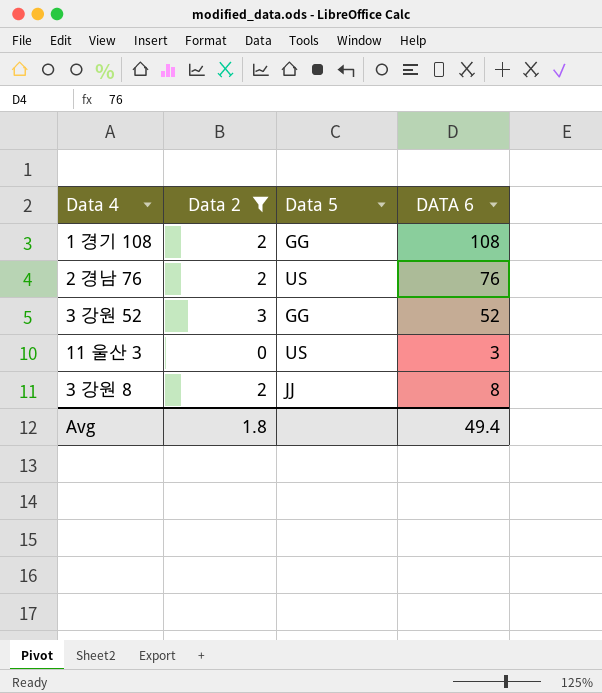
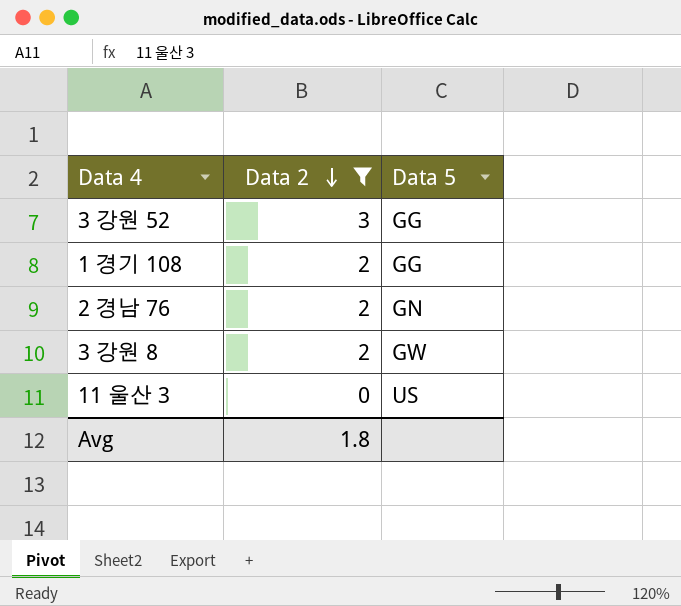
row order: none -> Data 2 descending
column DATA 6 | position: 4 -> none
2 경남 76 | Data 5: US -> GN
3 강원 8 | Data 5: JJ -> GW

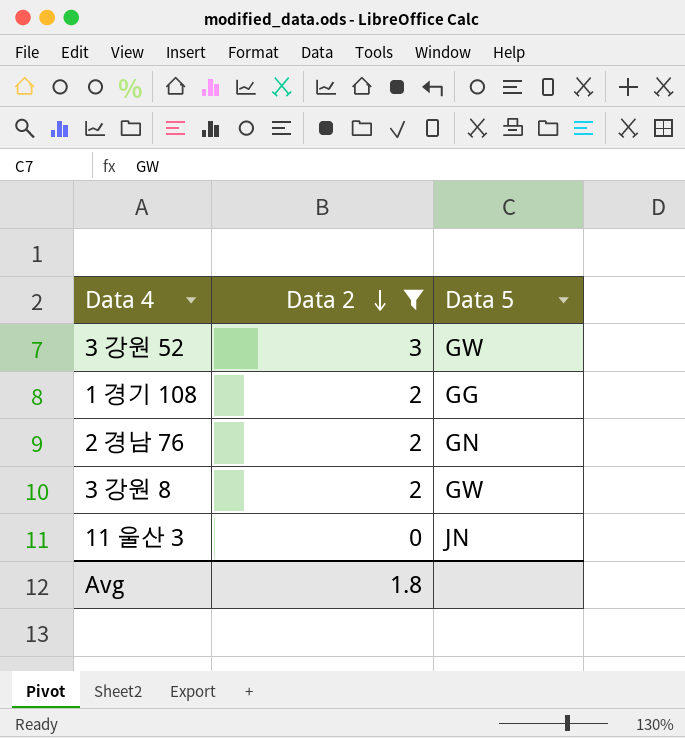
3 강원 52 | Data 5: GG -> GW
11 울산 3 | Data 5: US -> JN

